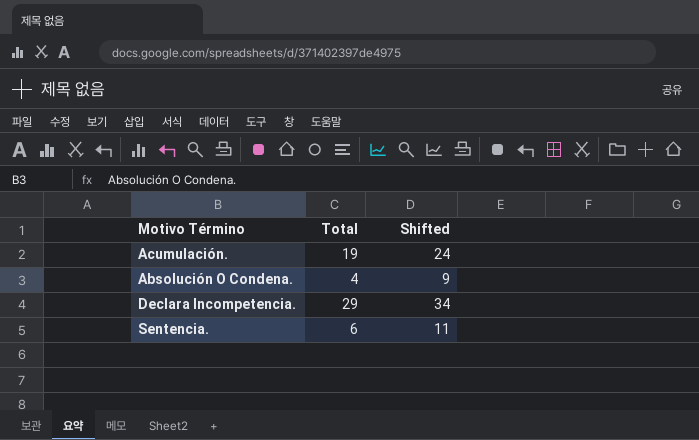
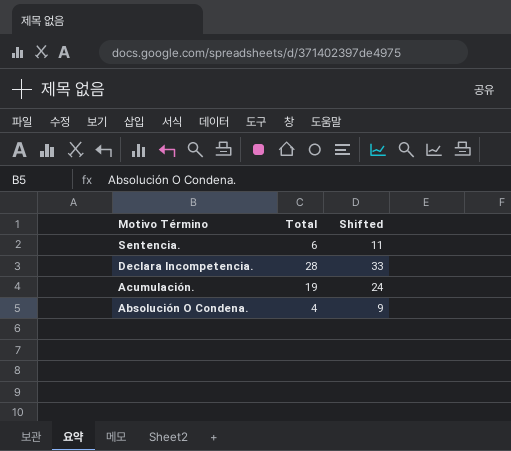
row order: none -> Motivo Término descending
Declara Incompetencia. | Total: 29 -> 28
Declara Incompetencia. | Shifted: 34 -> 33

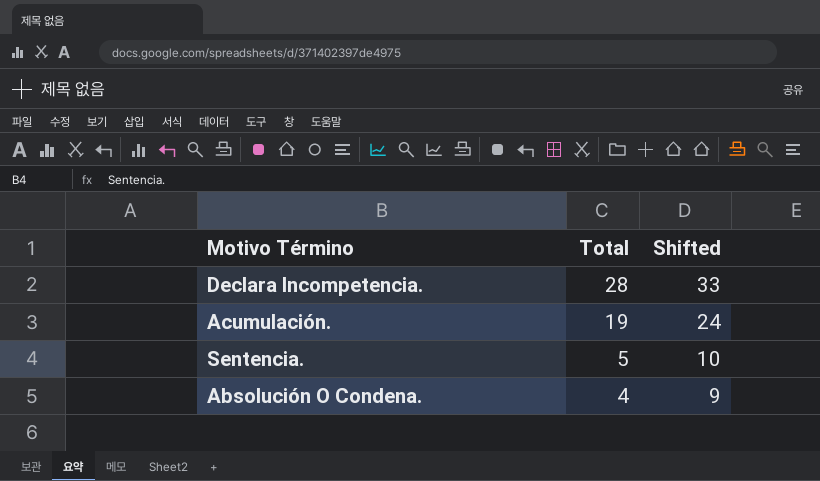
row order: Motivo Término descending -> Total descending
Sentencia. | Total: 6 -> 5
Sentencia. | Shifted: 11 -> 10

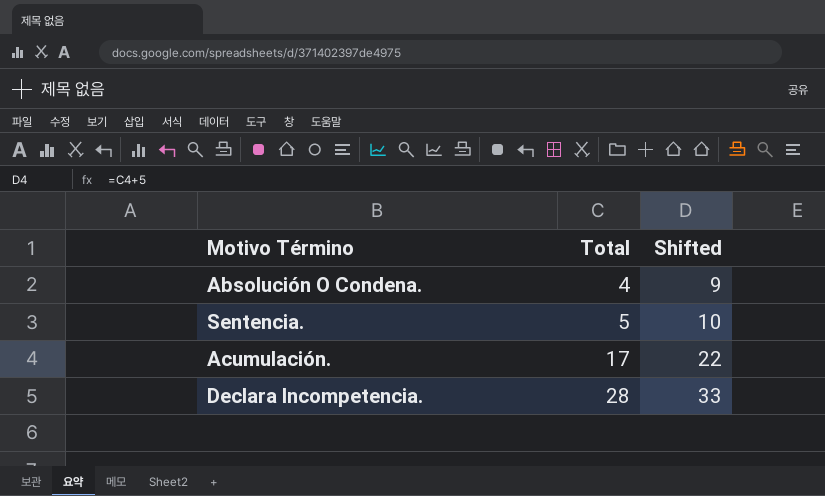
row order: Total descending -> Total ascending
Acumulación. | Total: 19 -> 17
Acumulación. | Shifted: 24 -> 22

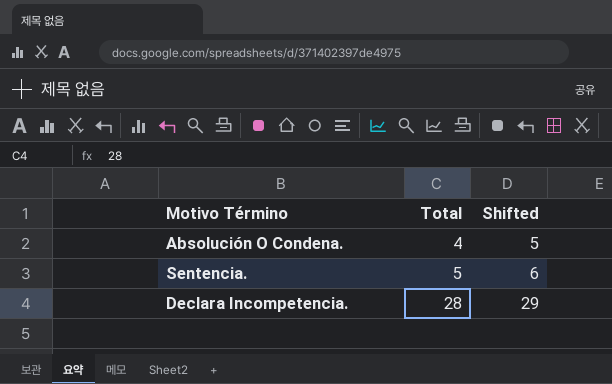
column Shifted | formula: [Total] + 5 -> [Total] + 1
row Acumulación.: 17 | 22 -> none

